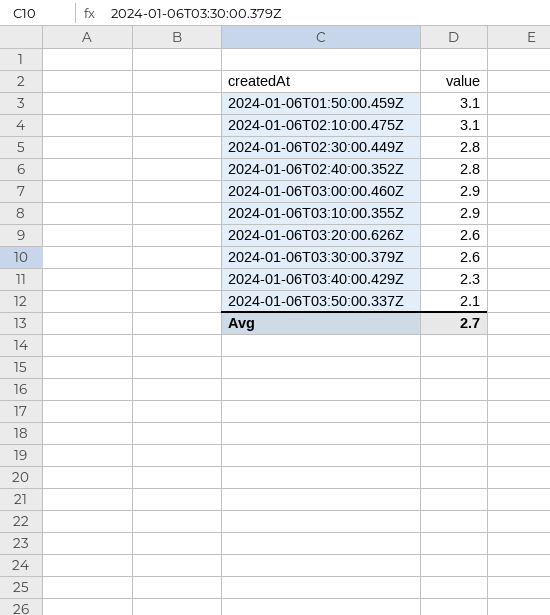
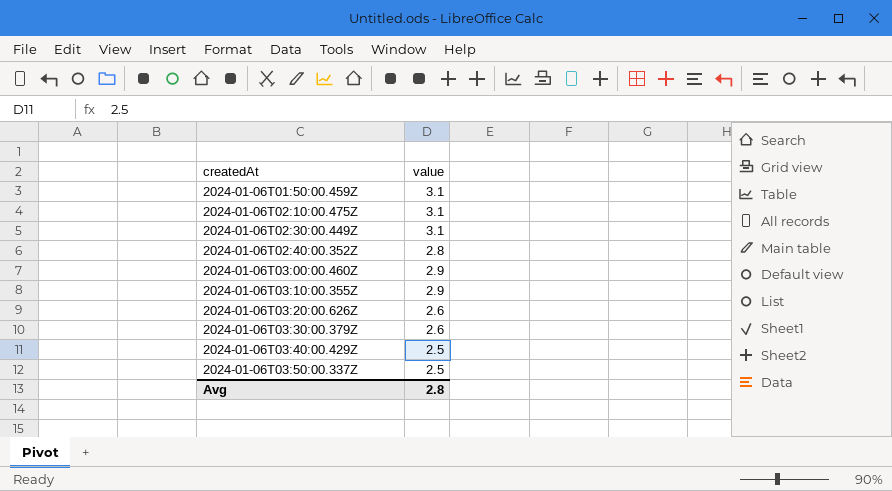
2024-01-06T02:30:00.449Z | value: 2.8 -> 3.1
2024-01-06T03:40:00.429Z | value: 2.3 -> 2.5
2024-01-06T03:50:00.337Z | value: 2.1 -> 2.5
Avg | value: 2.7 -> 2.8

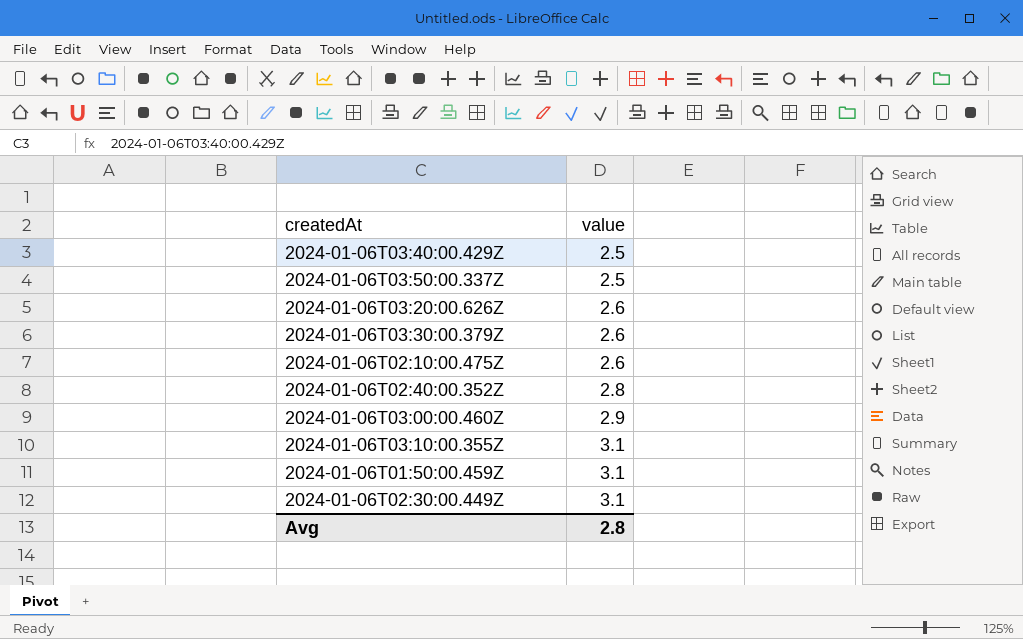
row order: createdAt ascending -> value ascending
2024-01-06T02:10:00.475Z | value: 3.1 -> 2.6
2024-01-06T03:10:00.355Z | value: 2.9 -> 3.1

